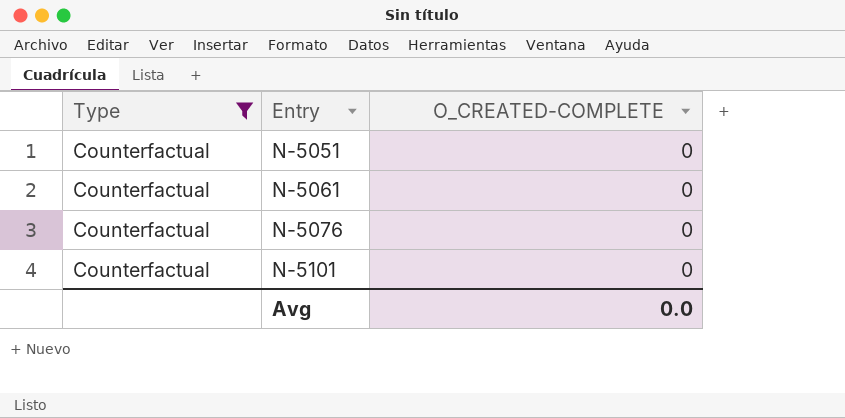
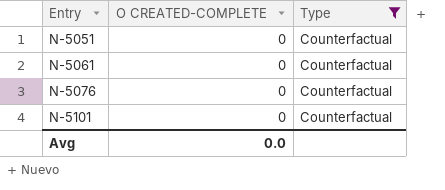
column name: O_CREATED-COMPLETE -> O CREATED-COMPLETE
column Type | position: 1 -> 3

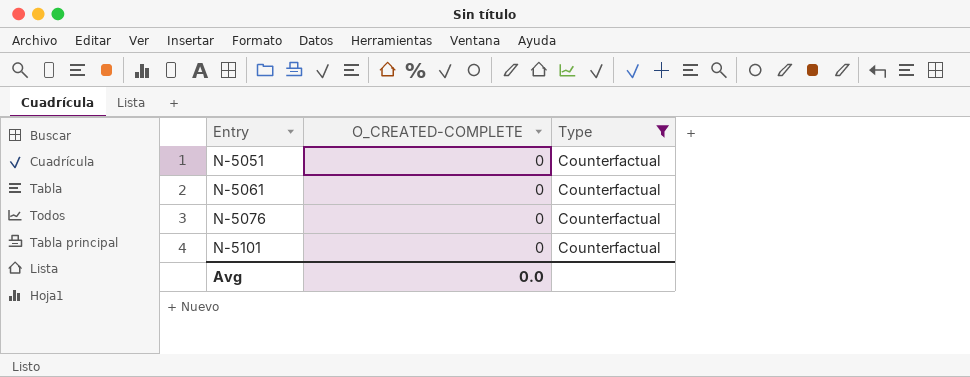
column name: O CREATED-COMPLETE -> O_CREATED-COMPLETE

